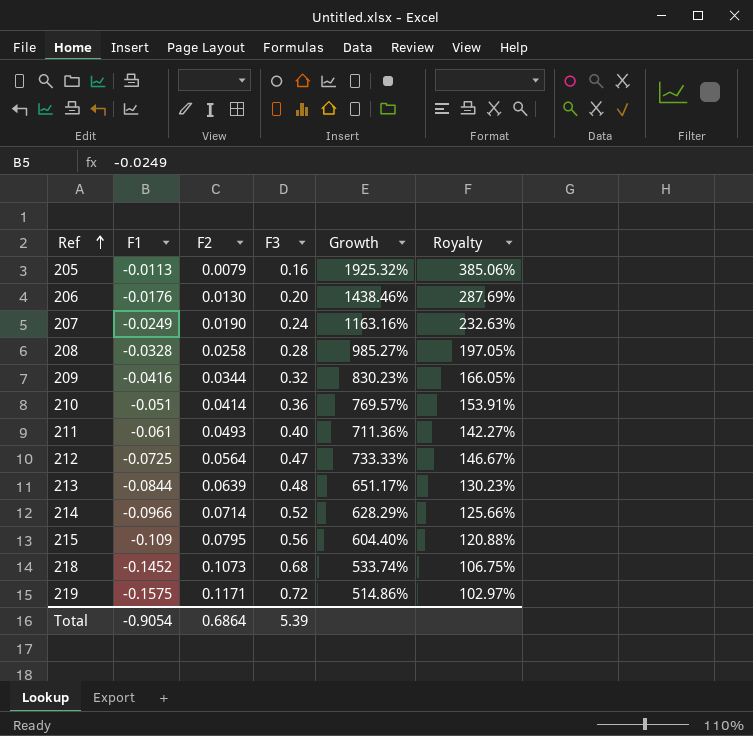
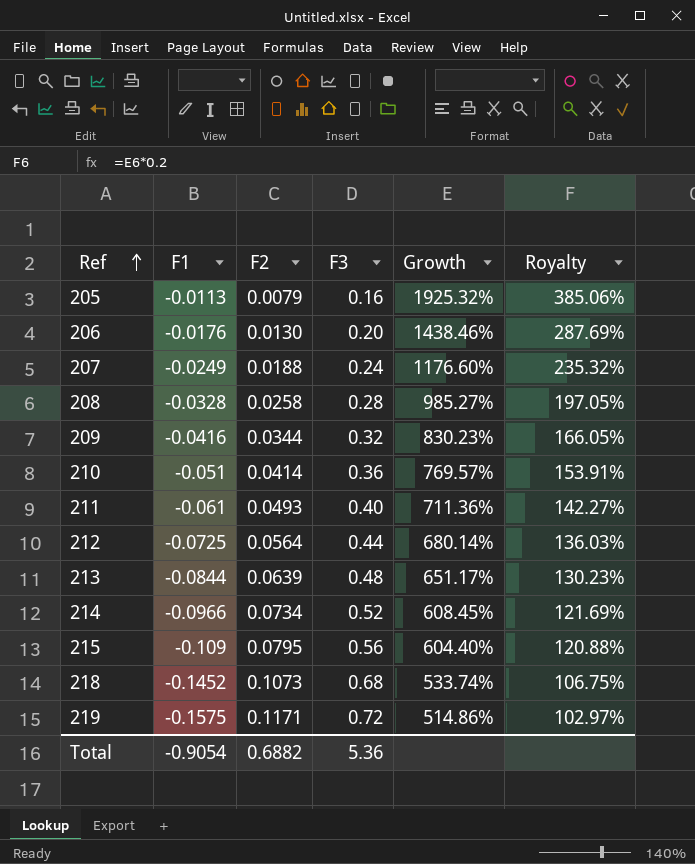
207 | F2: 0.0190 -> 0.0188
207 | Growth: 1163.16% -> 1176.60%
207 | Royalty: 232.63% -> 235.32%
212 | F3: 0.47 -> 0.44
212 | Growth: 733.33% -> 680.14%
212 | Royalty: 146.67% -> 136.03%
214 | F2: 0.0714 -> 0.0734
214 | Growth: 628.29% -> 608.45%
214 | Royalty: 125.66% -> 121.69%
Total | F2: 0.6864 -> 0.6882
Total | F3: 5.39 -> 5.36

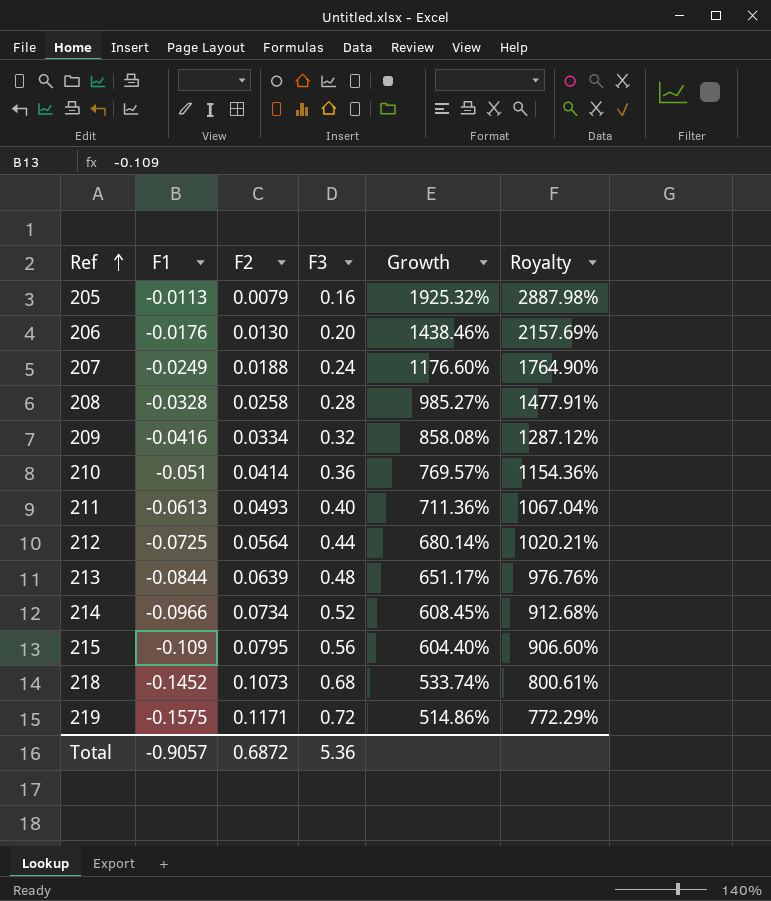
column Royalty | formula: [Growth] * 0.2 -> [Growth] * 1.5
209 | F2: 0.0344 -> 0.0334
209 | Growth: 830.23% -> 858.08%
211 | F1: -0.061 -> -0.0613
Total | F1: -0.9054 -> -0.9057
Total | F2: 0.6882 -> 0.6872

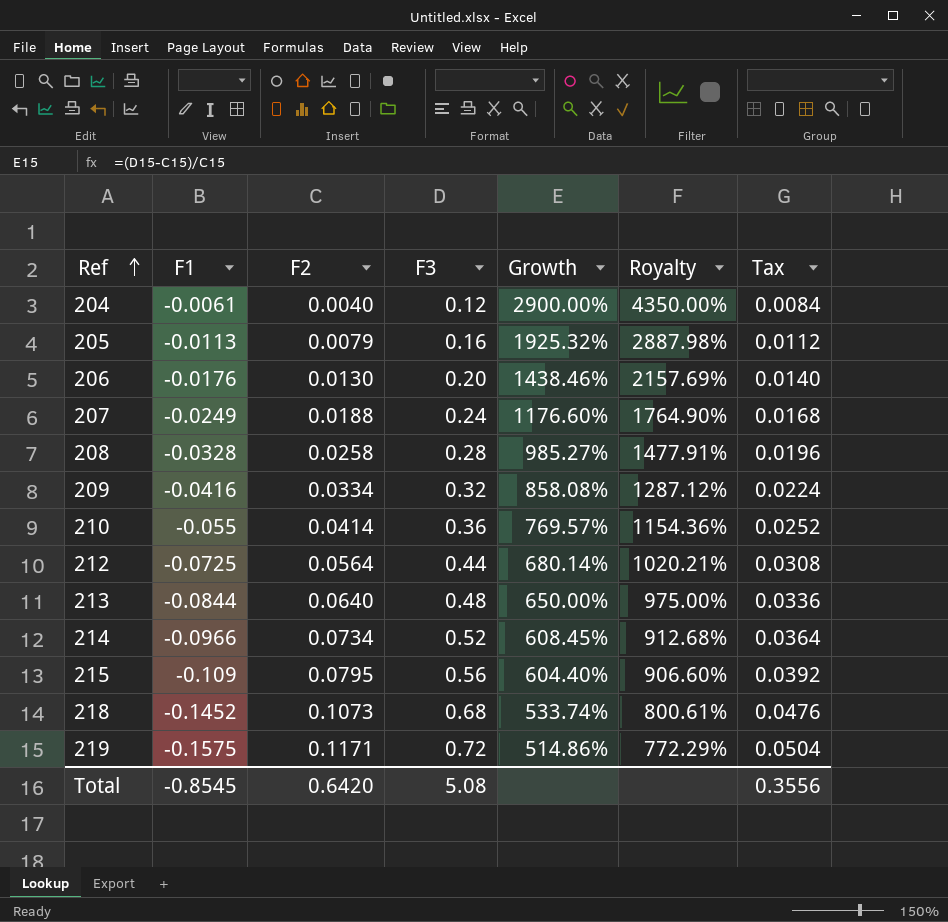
column Tax | formula: none -> [F3] * 0.07
row 211: -0.0613 | 0.0493 | 0.40 | 711.36% | 1067.04% -> none
row 204: none -> -0.0061 | 0.0040 | 0.12 | 2900.00% | 4350.00% | 0.0084
210 | F1: -0.051 -> -0.055
213 | F2: 0.0639 -> 0.0640
213 | Growth: 651.17% -> 650.00%
213 | Royalty: 976.76% -> 975.00%
Total | F1: -0.9057 -> -0.8545
Total | F2: 0.6872 -> 0.6420
Total | F3: 5.36 -> 5.08

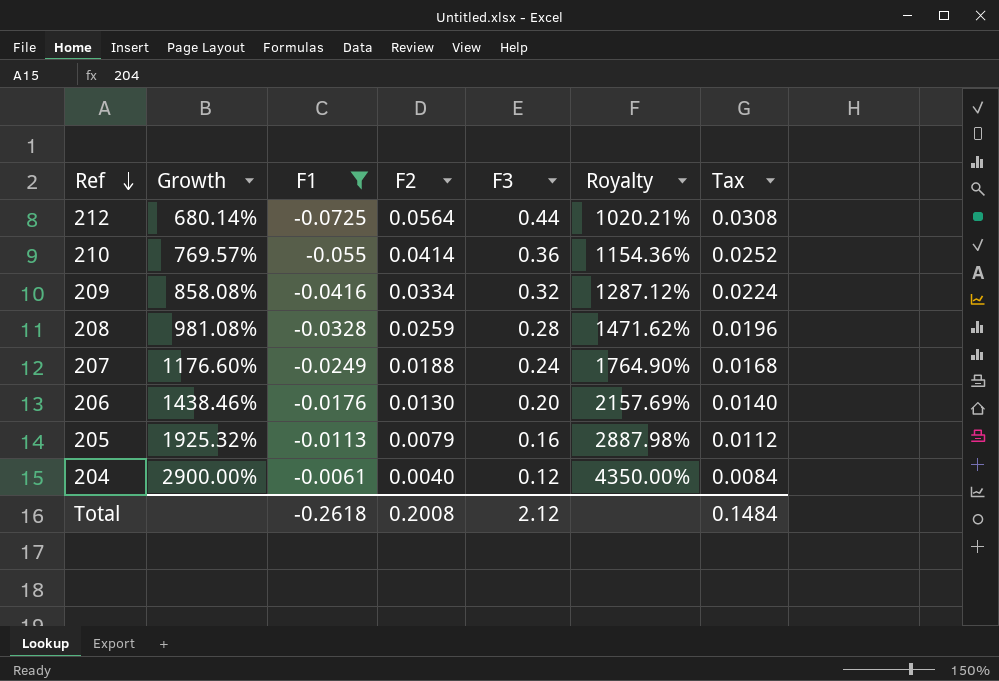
filter: none -> F1 >= -0.0725
row order: Ref ascending -> Ref descending
column Growth | position: 5 -> 2
208 | Growth: 985.27% -> 981.08%
208 | F2: 0.0258 -> 0.0259
208 | Royalty: 1477.91% -> 1471.62%
Total | F1: -0.8545 -> -0.2618
Total | F2: 0.6420 -> 0.2008
Total | F3: 5.08 -> 2.12
Total | Tax: 0.3556 -> 0.1484

